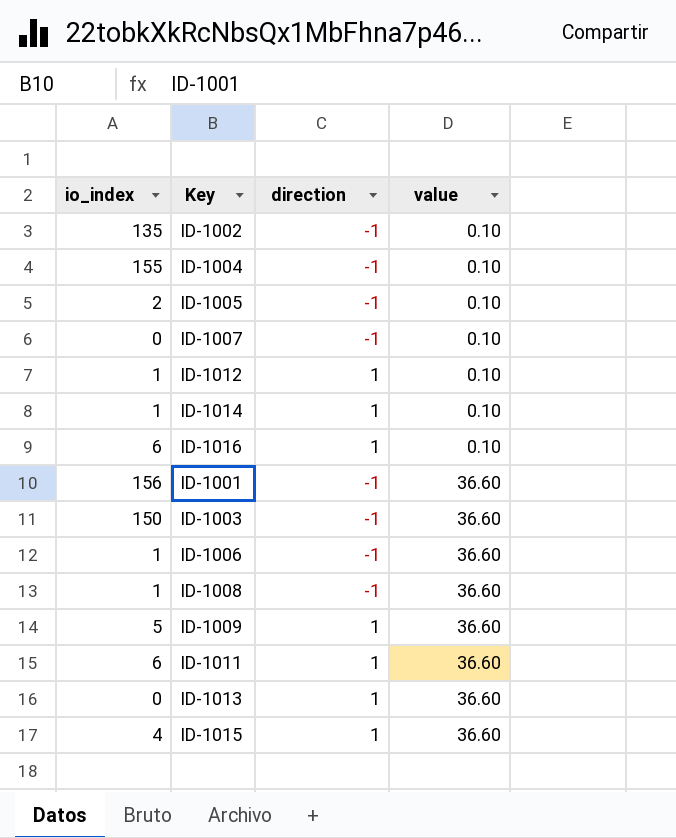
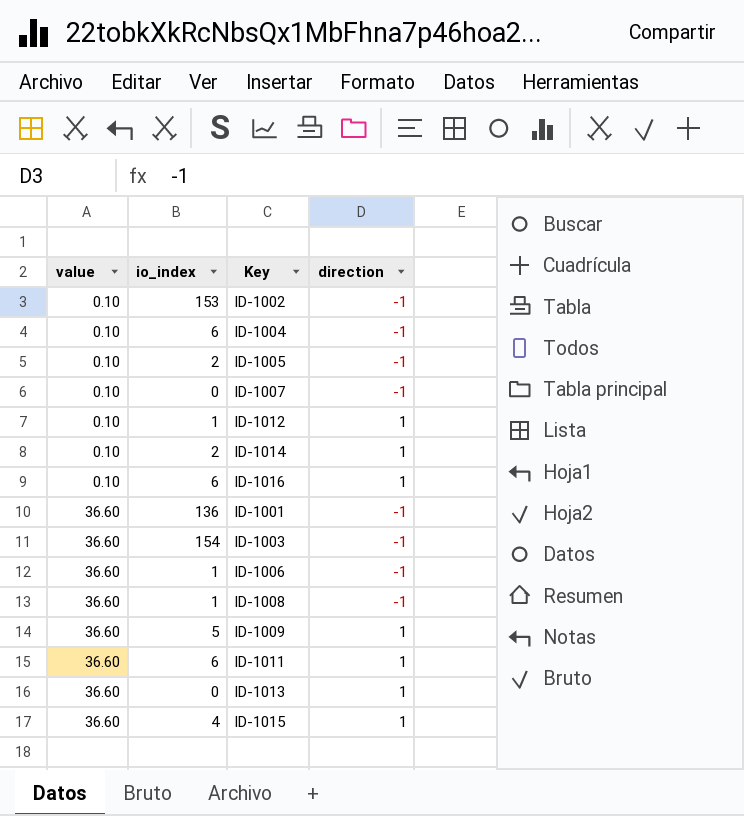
column value | position: 4 -> 1
ID-1002 | io_index: 135 -> 153
ID-1004 | io_index: 155 -> 6
ID-1014 | io_index: 1 -> 2
ID-1001 | io_index: 156 -> 136
ID-1003 | io_index: 150 -> 154

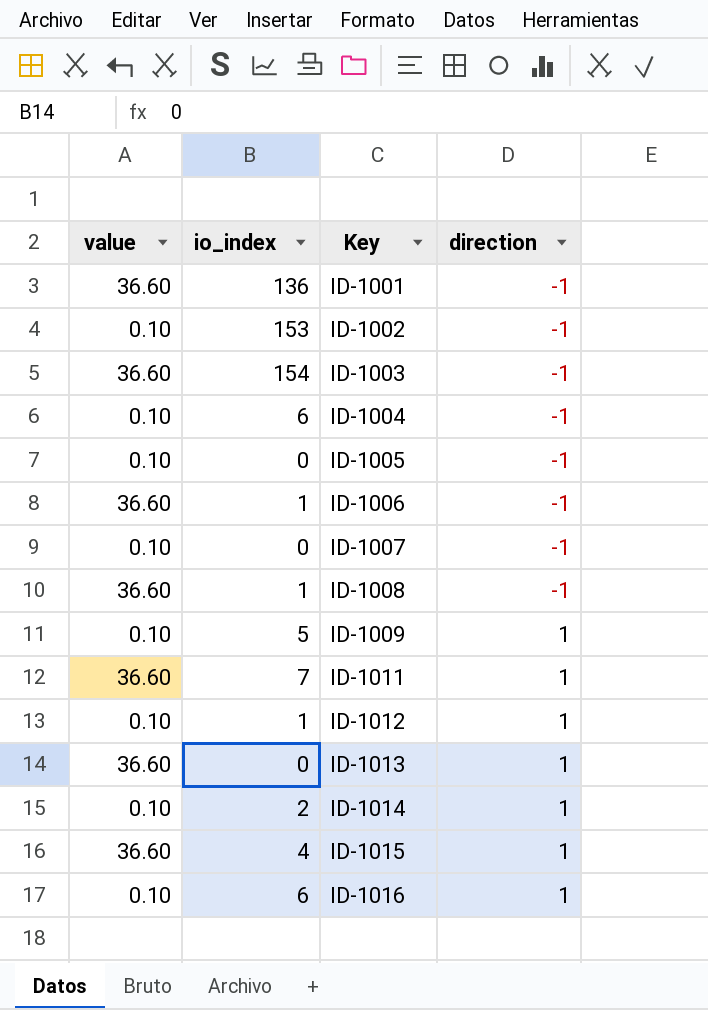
row order: value ascending -> Key ascending
ID-1005 | io_index: 2 -> 0
ID-1009 | value: 36.60 -> 0.10
ID-1011 | io_index: 6 -> 7

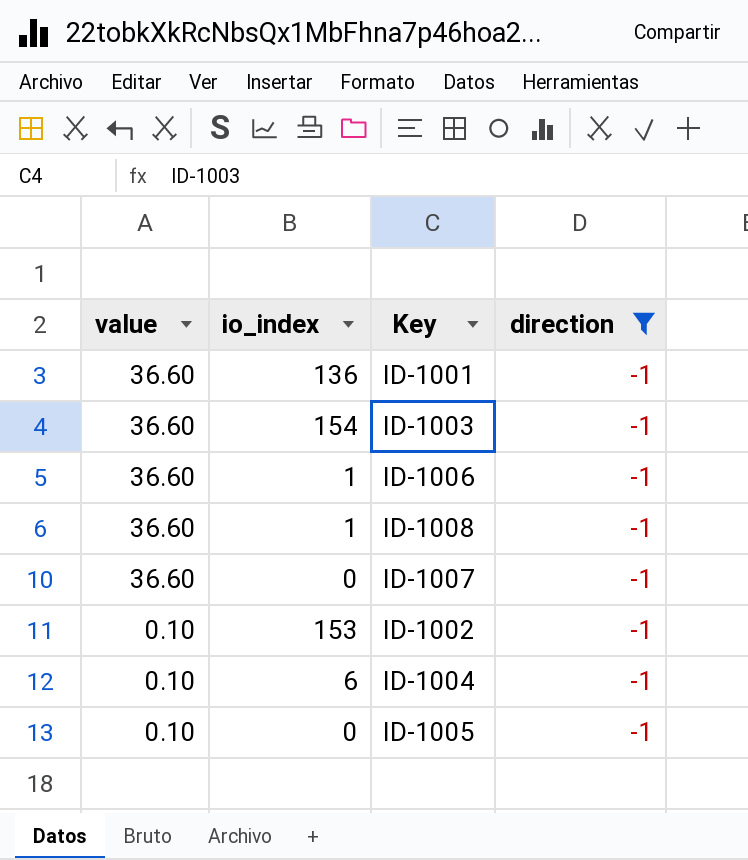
filter: none -> direction = -1
row order: Key ascending -> value descending
ID-1007 | value: 0.10 -> 36.60

